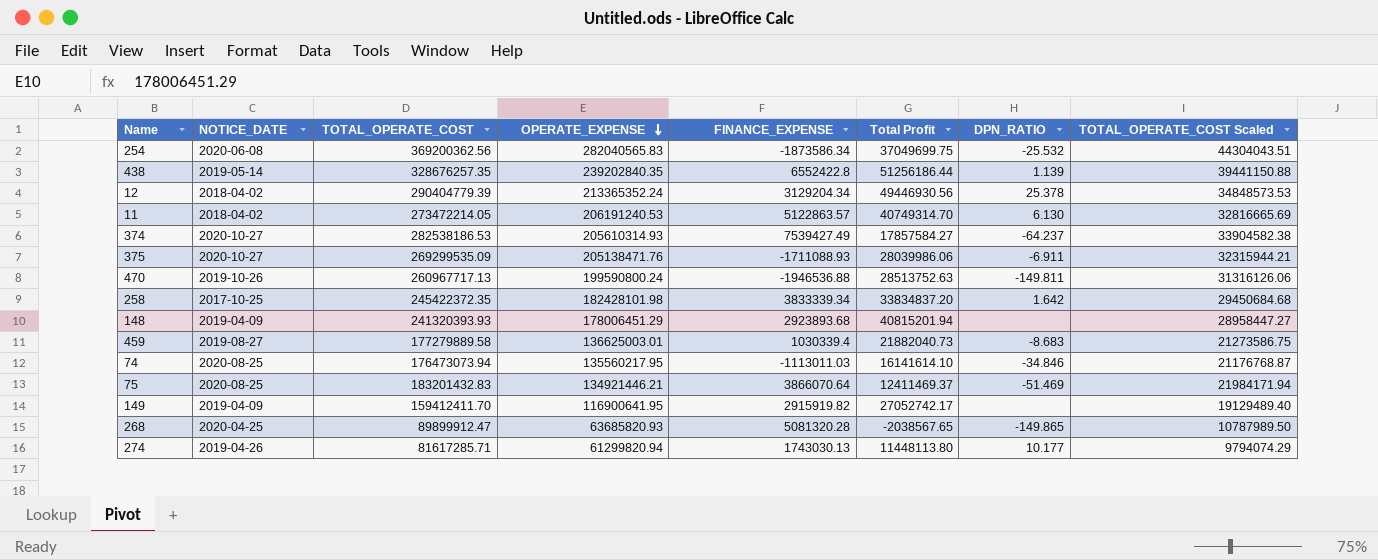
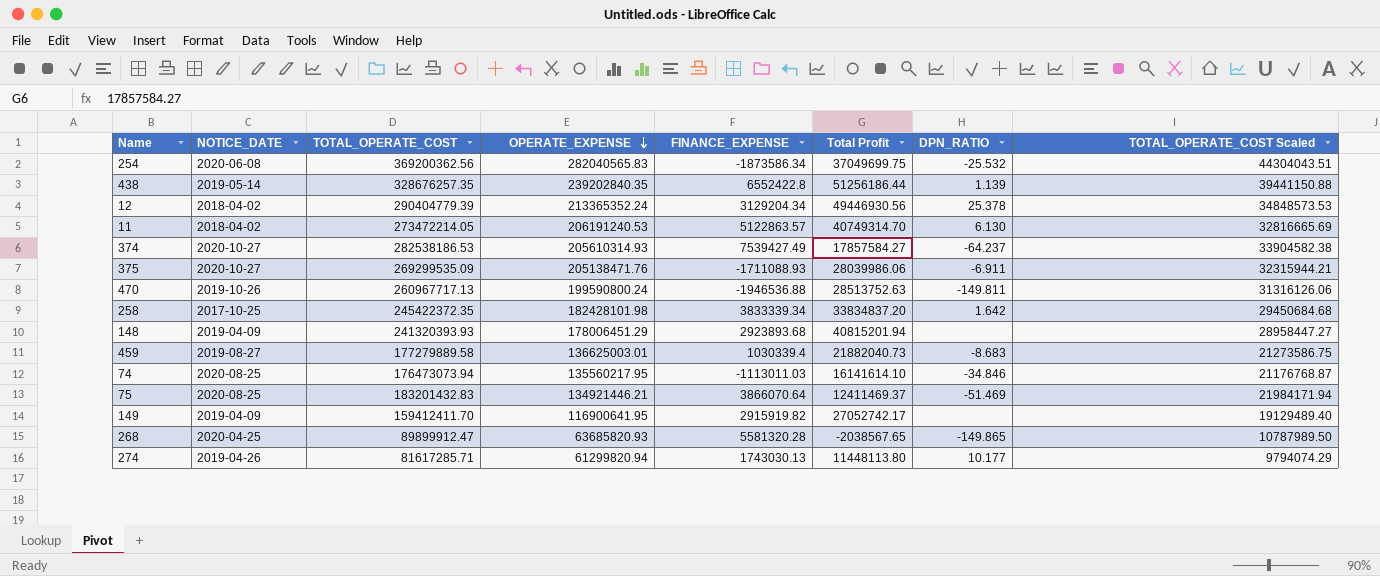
268 | FINANCE_EXPENSE: 5081320.28 -> 5581320.28

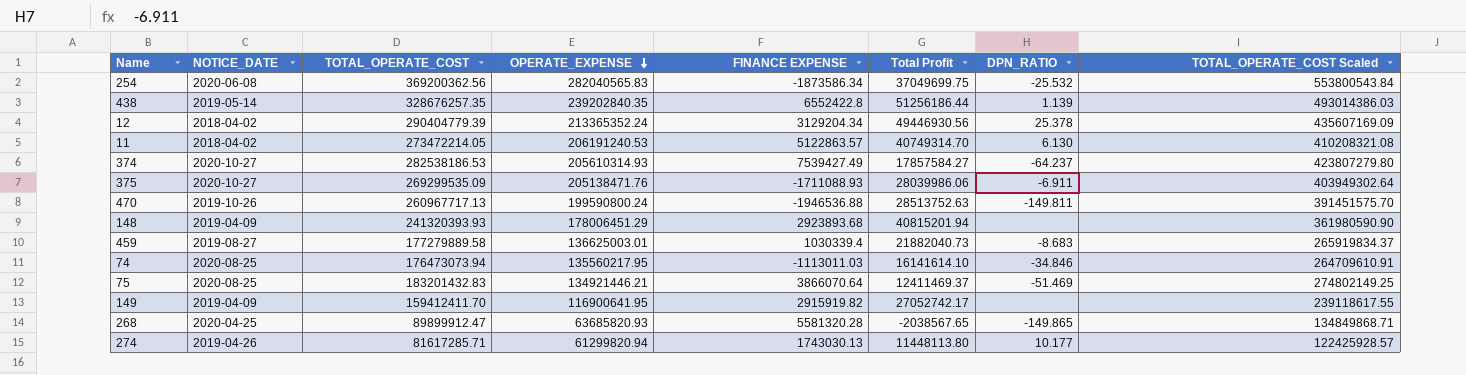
column name: FINANCE_EXPENSE -> FINANCE EXPENSE
column TOTAL_OPERATE_COST Scaled | formula: [TOTAL_OPERATE_COST] * 0.12 -> [TOTAL_OPERATE_COST] * 1.5
row 258: 2017-10-25 | 245422372.35 | 182428101.98 | 3833339.34 | 33834837.20 | 1.642 | 29450684.68 -> none

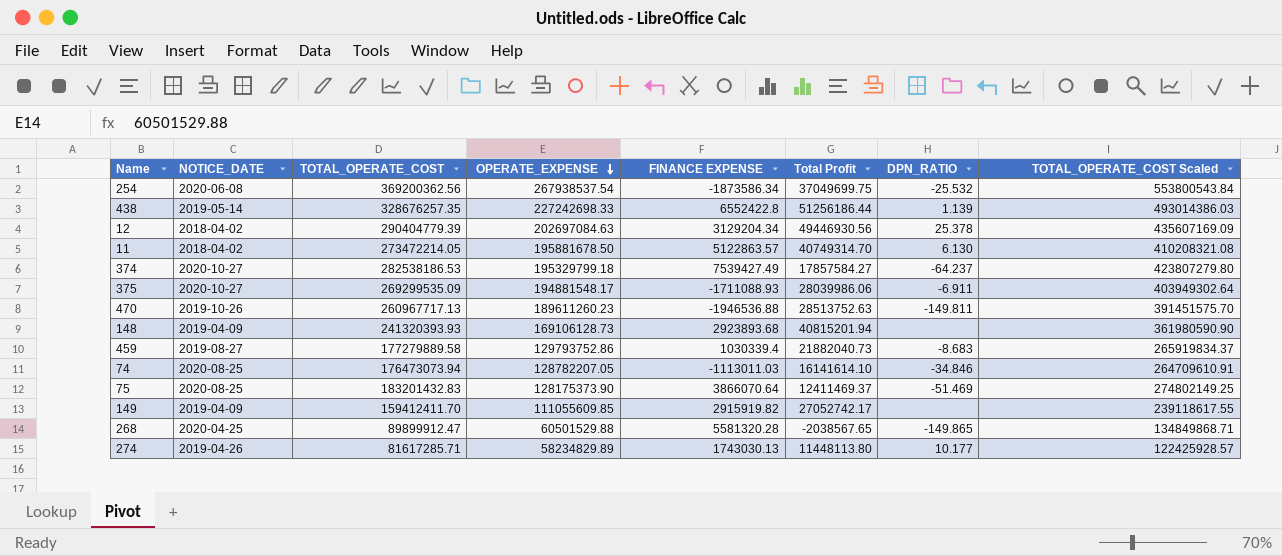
254 | OPERATE_EXPENSE: 282040565.83 -> 267938537.54
438 | OPERATE_EXPENSE: 239202840.35 -> 227242698.33
12 | OPERATE_EXPENSE: 213365352.24 -> 202697084.63
11 | OPERATE_EXPENSE: 206191240.53 -> 195881678.50
374 | OPERATE_EXPENSE: 205610314.93 -> 195329799.18
375 | OPERATE_EXPENSE: 205138471.76 -> 194881548.17
470 | OPERATE_EXPENSE: 199590800.24 -> 189611260.23
148 | OPERATE_EXPENSE: 178006451.29 -> 169106128.73
459 | OPERATE_EXPENSE: 136625003.01 -> 129793752.86
74 | OPERATE_EXPENSE: 135560217.95 -> 128782207.05
75 | OPERATE_EXPENSE: 134921446.21 -> 128175373.90
149 | OPERATE_EXPENSE: 116900641.95 -> 111055609.85
268 | OPERATE_EXPENSE: 63685820.93 -> 60501529.88
274 | OPERATE_EXPENSE: 61299820.94 -> 58234829.89

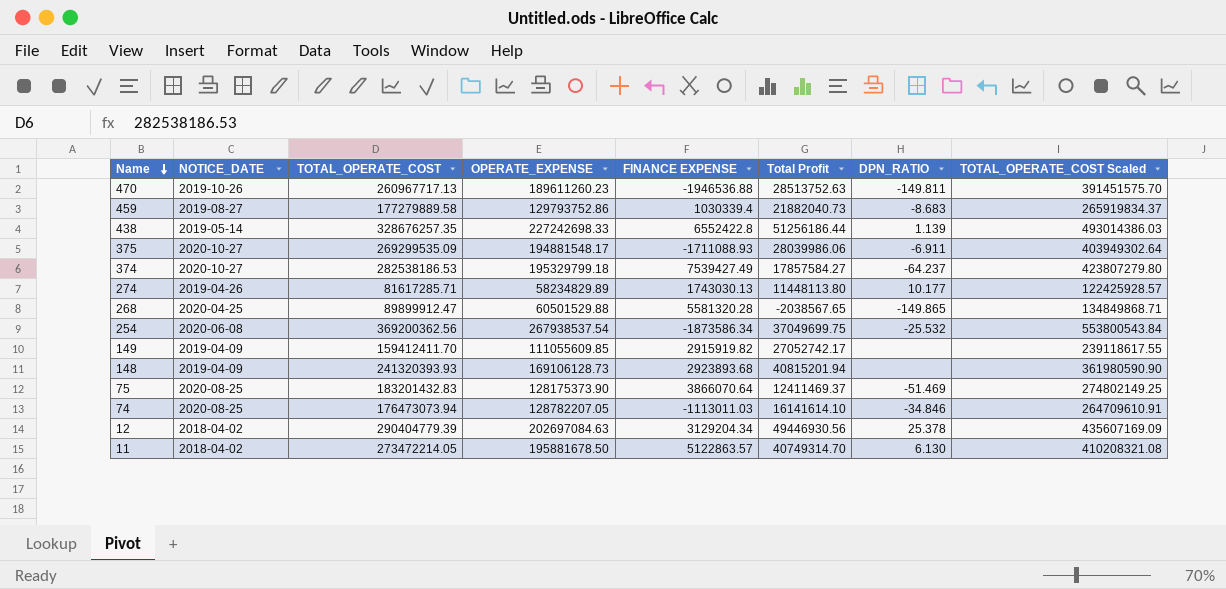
row order: OPERATE_EXPENSE descending -> Name descending

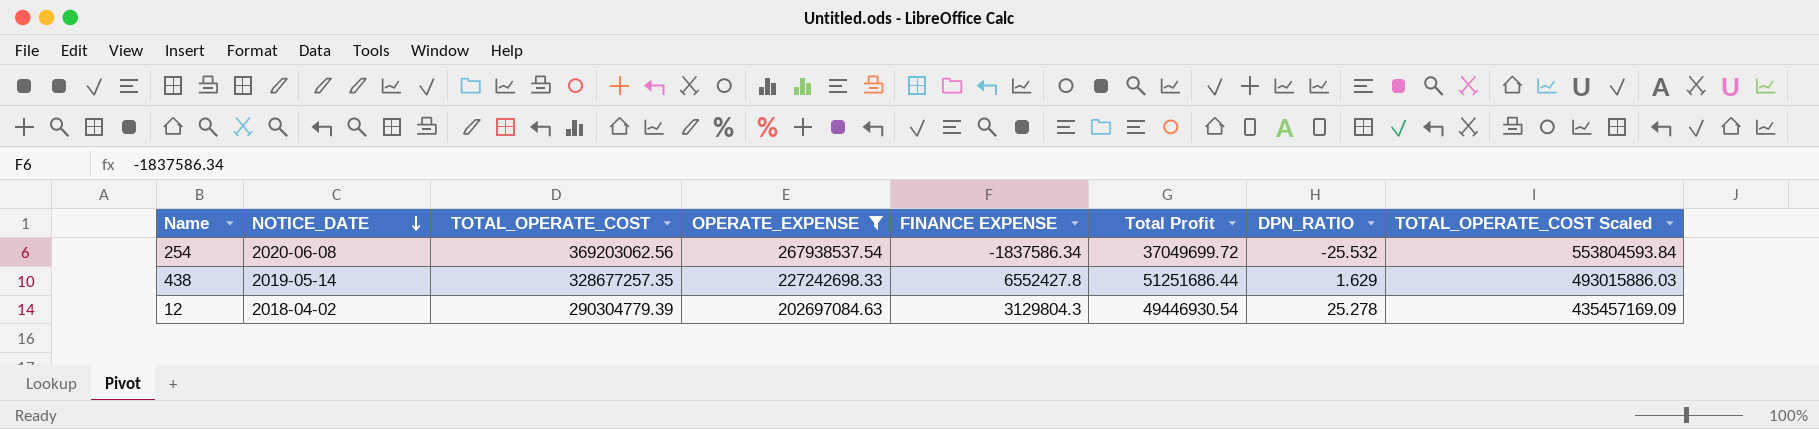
filter: none -> OPERATE_EXPENSE >= 202697084.63
row order: Name descending -> NOTICE_DATE descending
254 | TOTAL_OPERATE_COST: 369200362.56 -> 369203062.56
254 | FINANCE EXPENSE: -1873586.34 -> -1837586.34
254 | Total Profit: 37049699.75 -> 37049699.72
254 | TOTAL_OPERATE_COST Scaled: 553800543.84 -> 553804593.84
438 | TOTAL_OPERATE_COST: 328676257.35 -> 328677257.35
438 | FINANCE EXPENSE: 6552422.8 -> 6552427.8
438 | Total Profit: 51256186.44 -> 51251686.44
438 | DPN_RATIO: 1.139 -> 1.629
438 | TOTAL_OPERATE_COST Scaled: 493014386.03 -> 493015886.03
12 | TOTAL_OPERATE_COST: 290404779.39 -> 290304779.39
12 | FINANCE EXPENSE: 3129204.34 -> 3129804.3
12 | Total Profit: 49446930.56 -> 49446930.54
12 | DPN_RATIO: 25.378 -> 25.278
12 | TOTAL_OPERATE_COST Scaled: 435607169.09 -> 435457169.09

